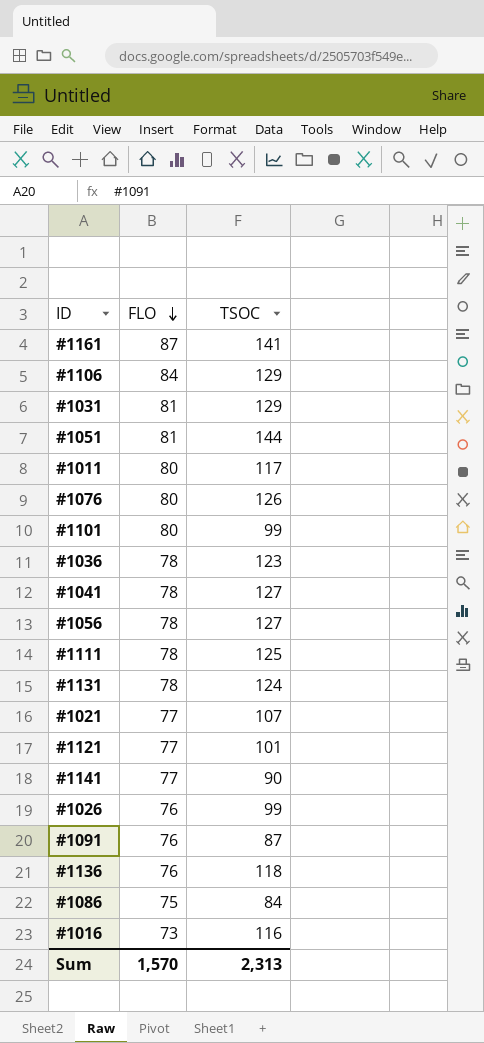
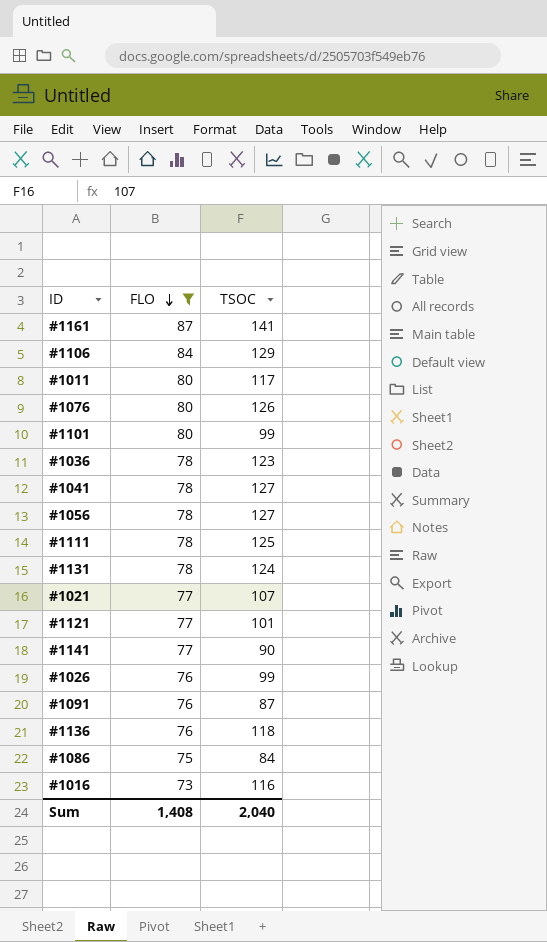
filter: none -> FLO != 81
Sum | FLO: 1,570 -> 1,408
Sum | TSOC: 2,313 -> 2,040

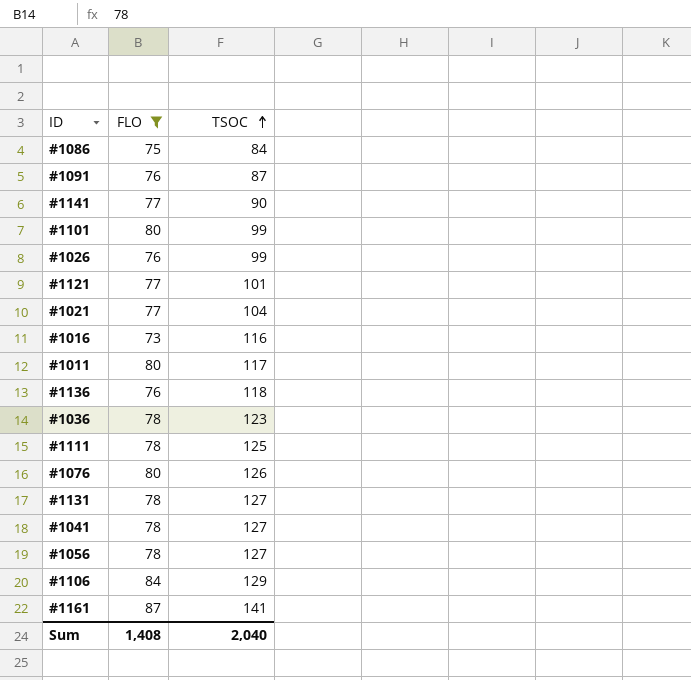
row order: FLO descending -> TSOC ascending
#1021 | TSOC: 107 -> 104
#1131 | TSOC: 124 -> 127

